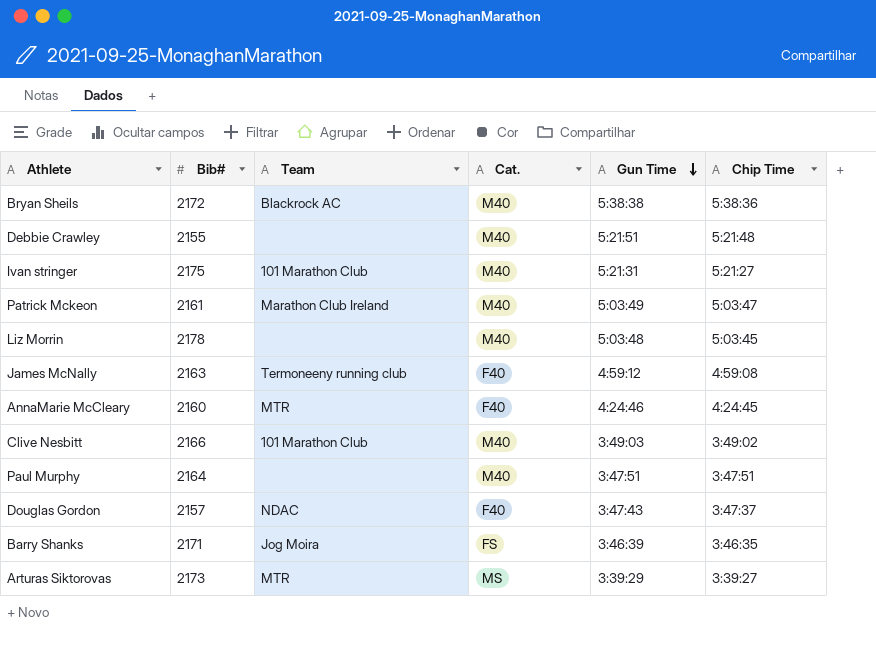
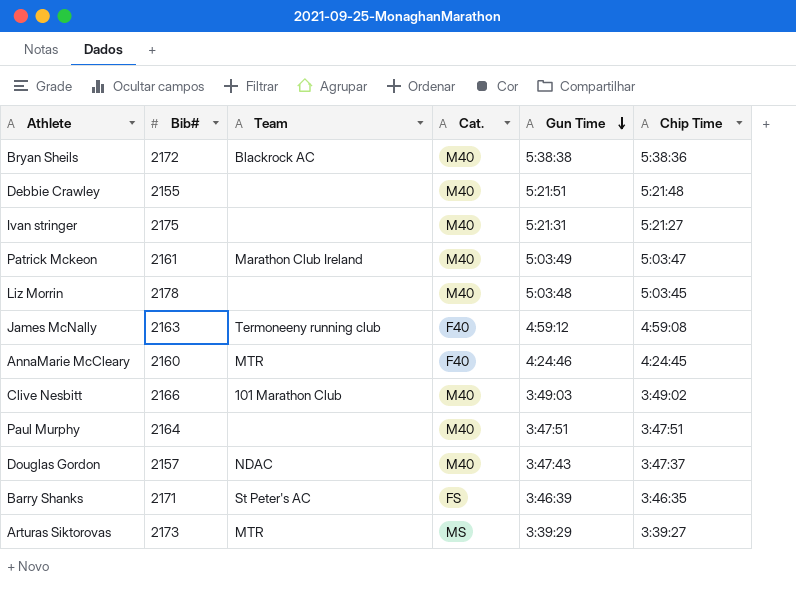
Ivan stringer | Team: 101 Marathon Club -> none
Douglas Gordon | Cat.: F40 -> M40
Barry Shanks | Team: Jog Moira -> St Peter's AC

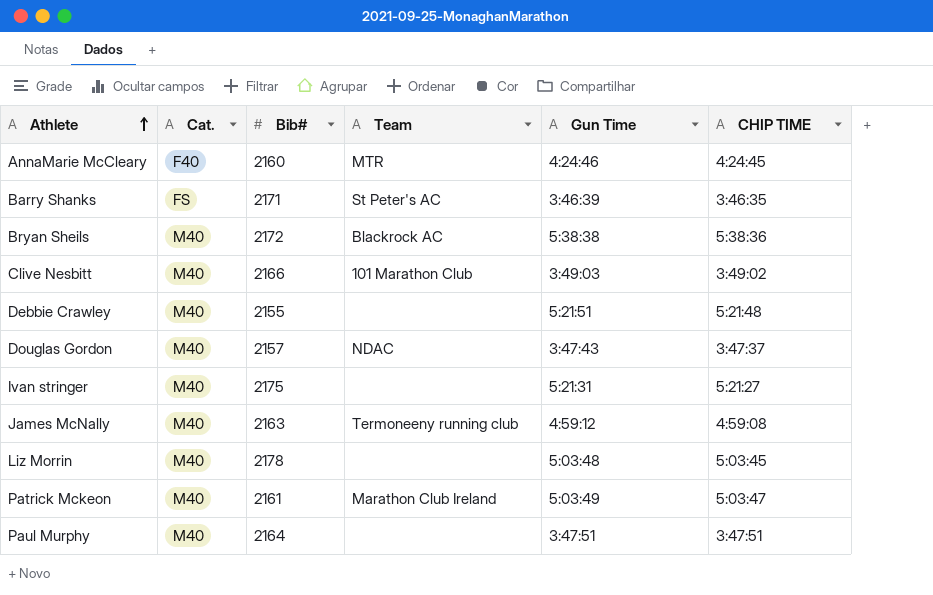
row order: Gun Time descending -> Athlete ascending
column Cat. | position: 4 -> 2
column name: Chip Time -> CHIP TIME
row Arturas Siktorovas: 2173 | MTR | MS | 3:39:29 | 3:39:27 -> none
James McNally | Cat.: F40 -> M40

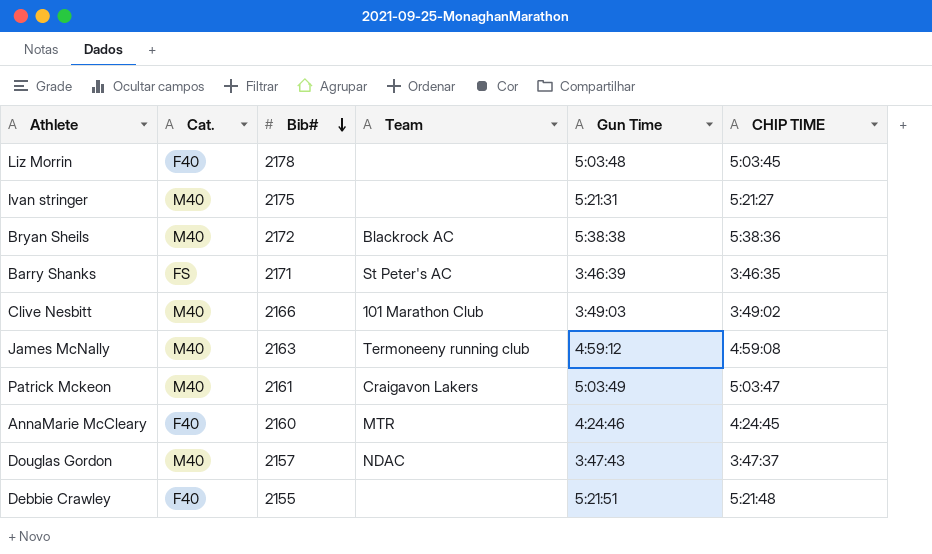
row order: Athlete ascending -> Bib# descending
row Paul Murphy: M40 | 2164 | none | 3:47:51 | 3:47:51 -> none
Liz Morrin | Cat.: M40 -> F40
Patrick Mckeon | Team: Marathon Club Ireland -> Craigavon Lakers
Debbie Crawley | Cat.: M40 -> F40

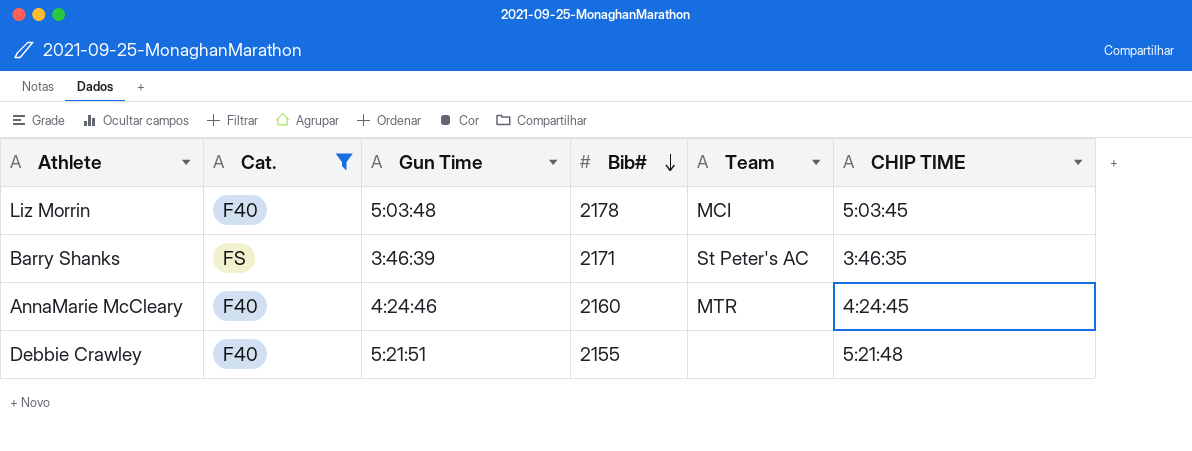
filter: none -> Cat. != M40
column Gun Time | position: 5 -> 3
Liz Morrin | Team: none -> MCI

